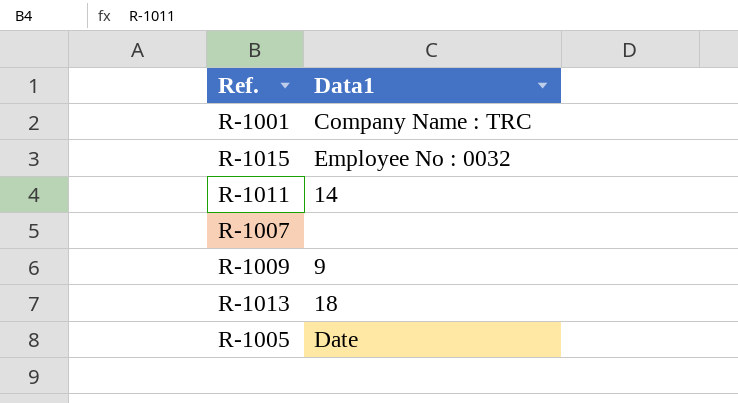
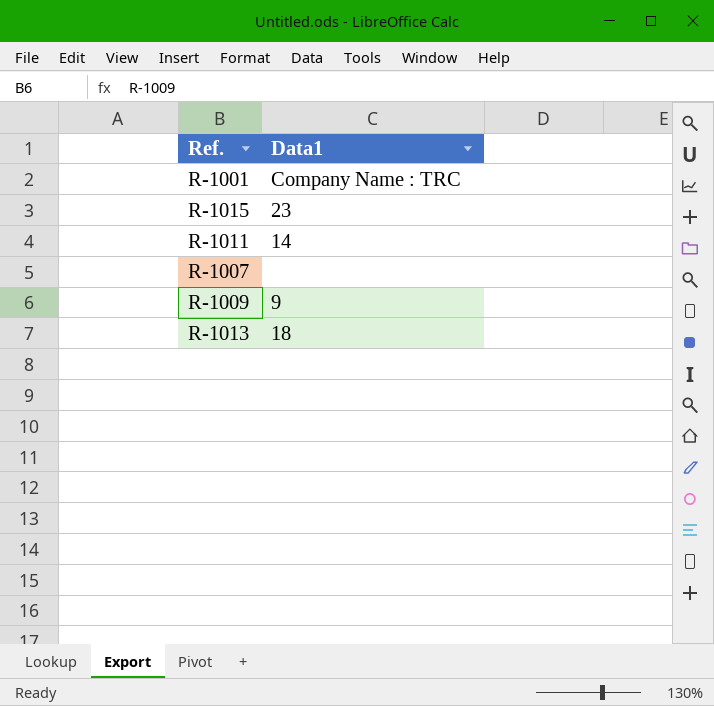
row R-1005: Date -> none
R-1015 | Data1: Employee No : 0032 -> 23

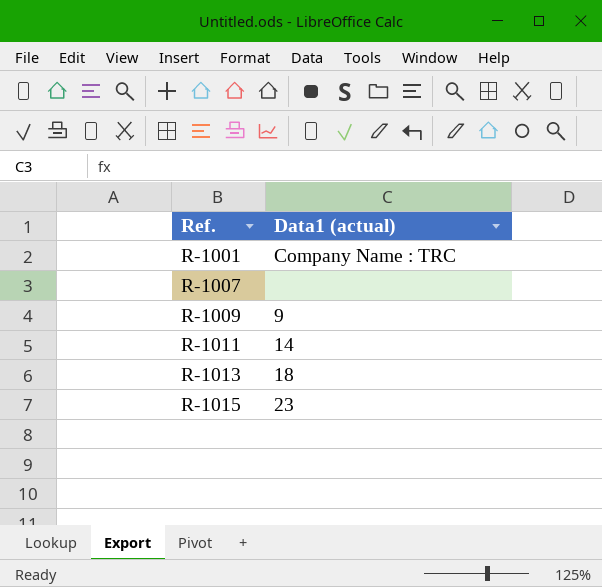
row order: none -> Ref. ascending
column name: Data1 -> Data1 (actual)

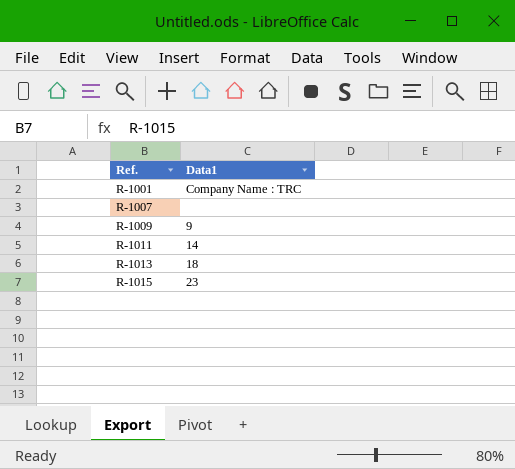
column name: Data1 (actual) -> Data1

